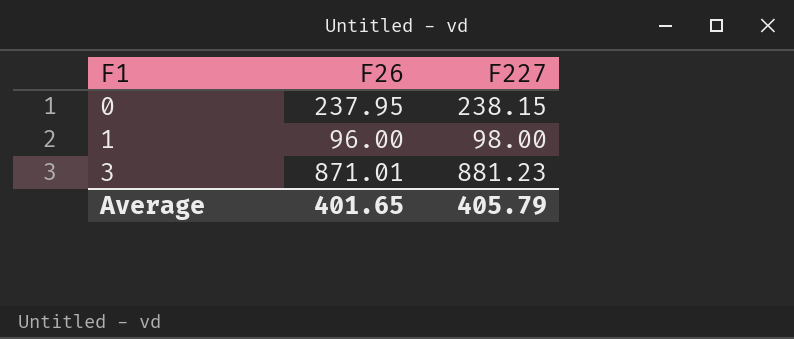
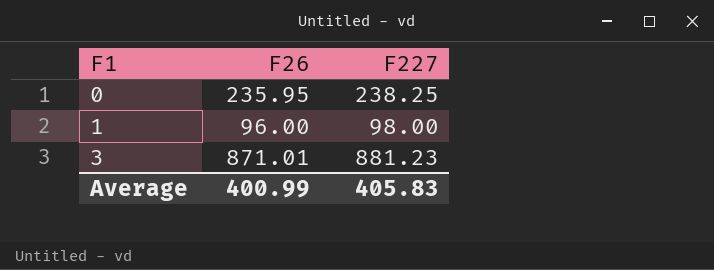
0 | F26: 237.95 -> 235.95
0 | F227: 238.15 -> 238.25
Average | F26: 401.65 -> 400.99
Average | F227: 405.79 -> 405.83

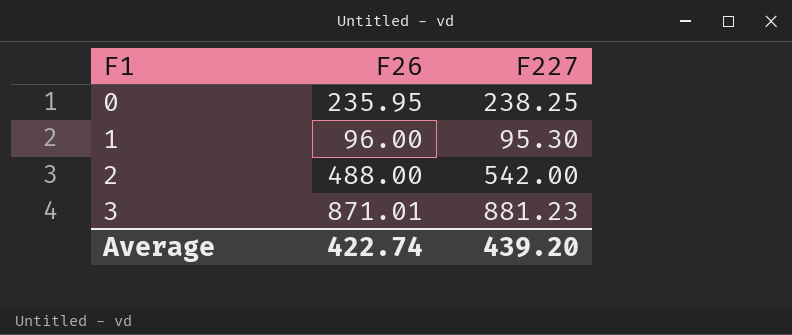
1 | F227: 98.00 -> 95.30
row 2: none -> 488.00 | 542.00
Average | F26: 400.99 -> 422.74
Average | F227: 405.83 -> 439.20

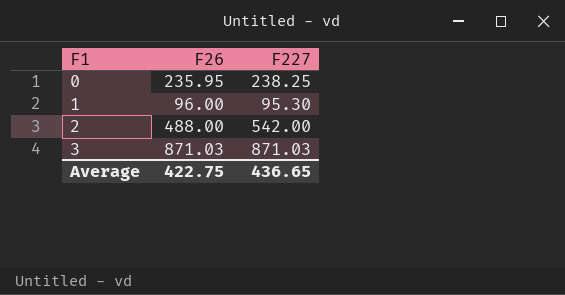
3 | F26: 871.01 -> 871.03
3 | F227: 881.23 -> 871.03
Average | F26: 422.74 -> 422.75
Average | F227: 439.20 -> 436.65

